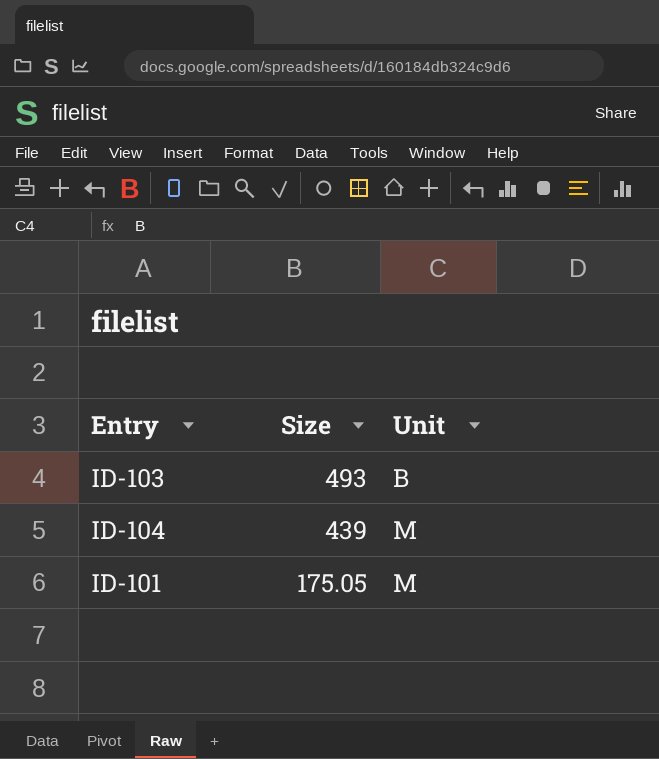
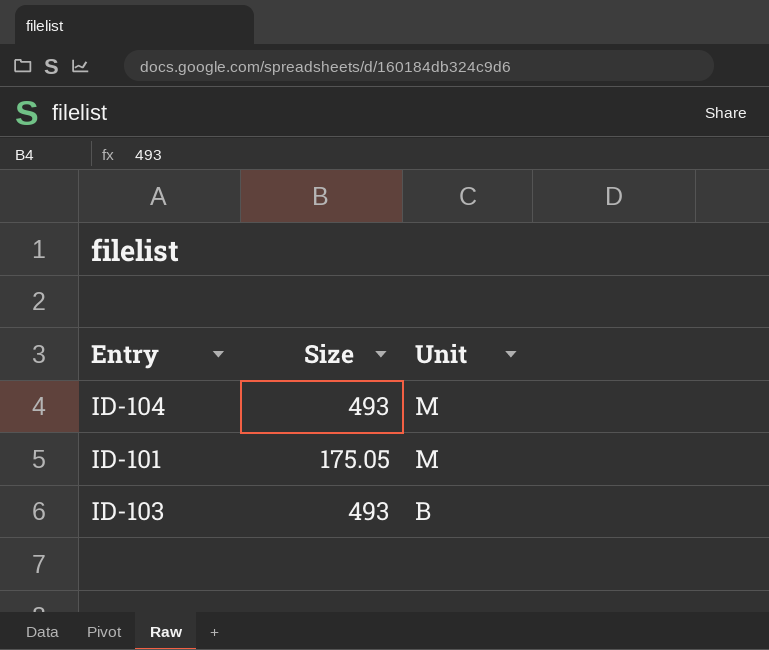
row order: Size descending -> Unit descending
ID-104 | Size: 439 -> 493

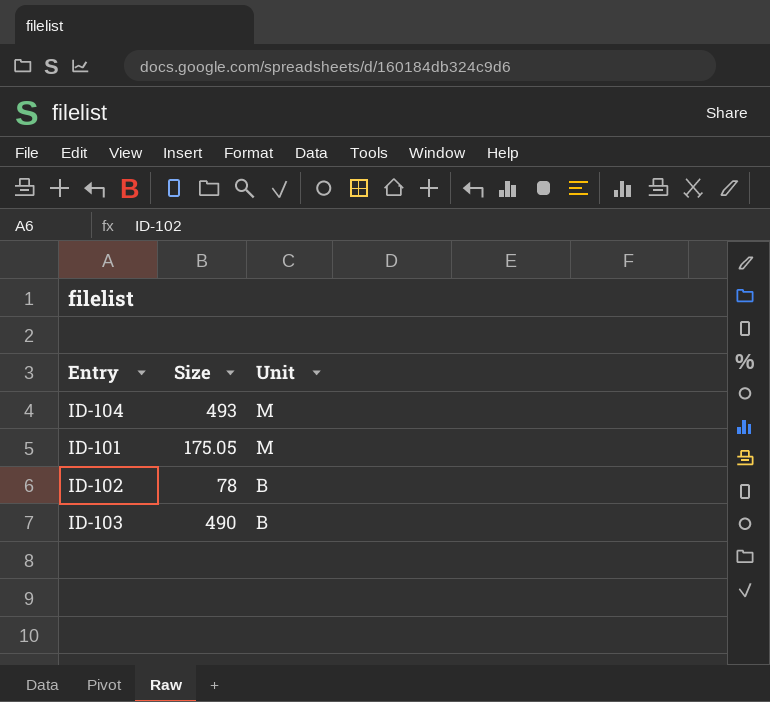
row ID-102: none -> 78 | B
ID-103 | Size: 493 -> 490

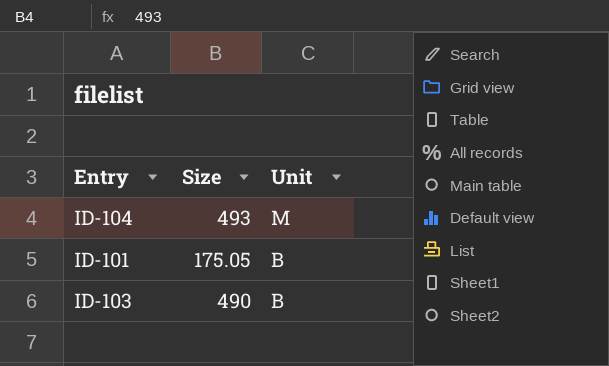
row ID-102: 78 | B -> none
ID-101 | Unit: M -> B

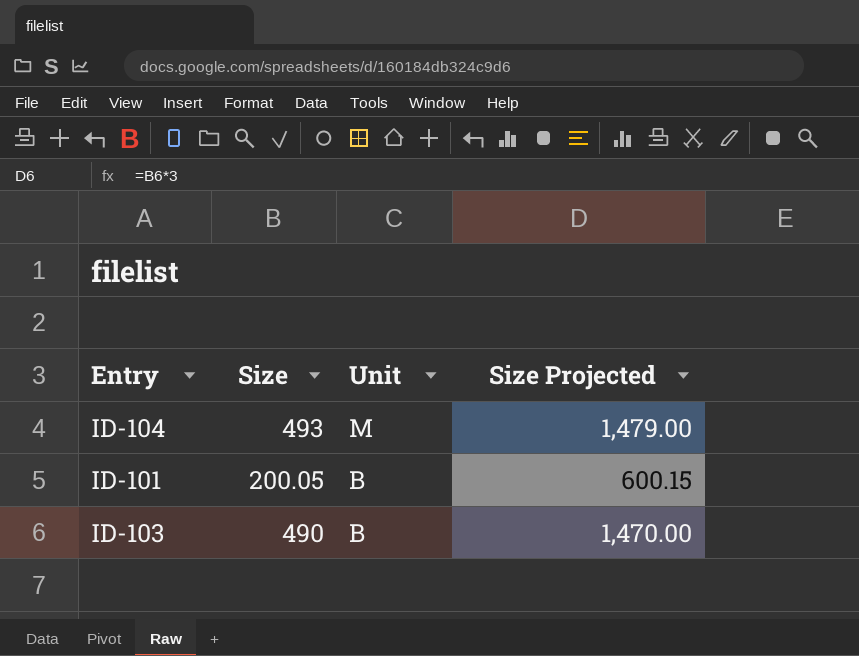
column Size Projected | formula: none -> [Size] * 3
ID-101 | Size: 175.05 -> 200.05

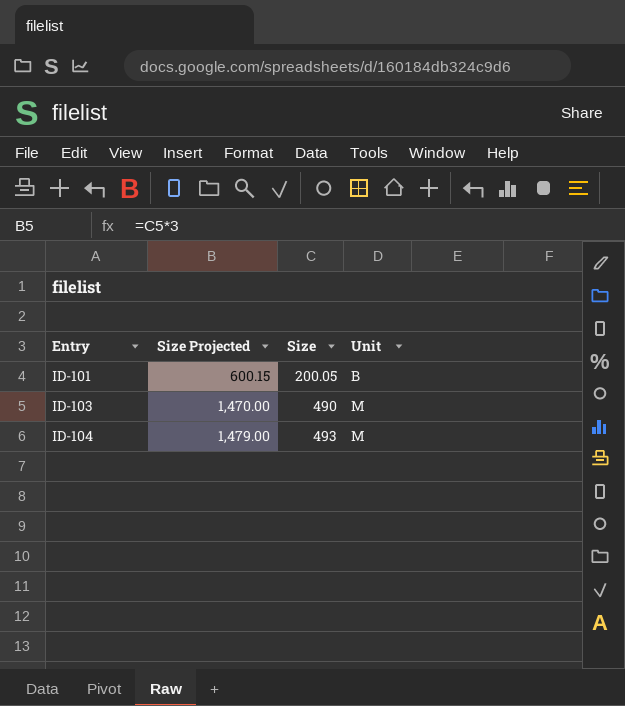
row order: Unit descending -> Entry ascending
column Size Projected | position: 4 -> 2
ID-103 | Unit: B -> M

